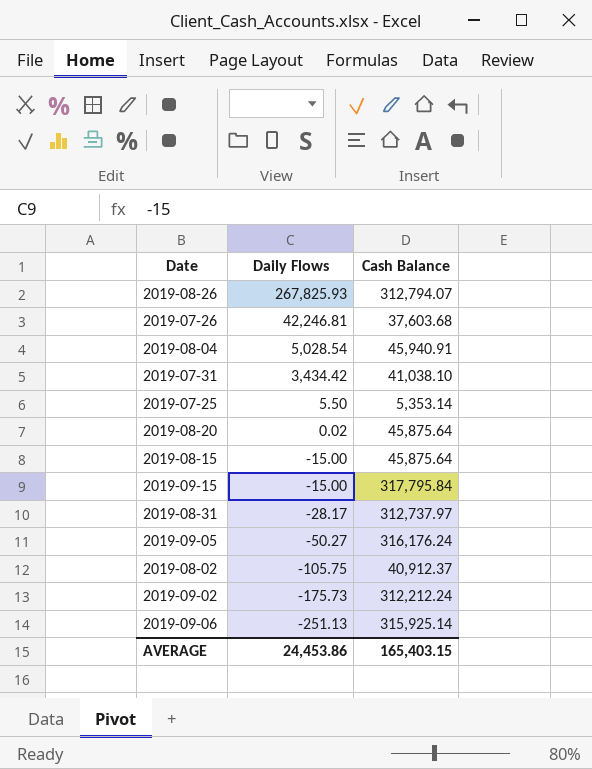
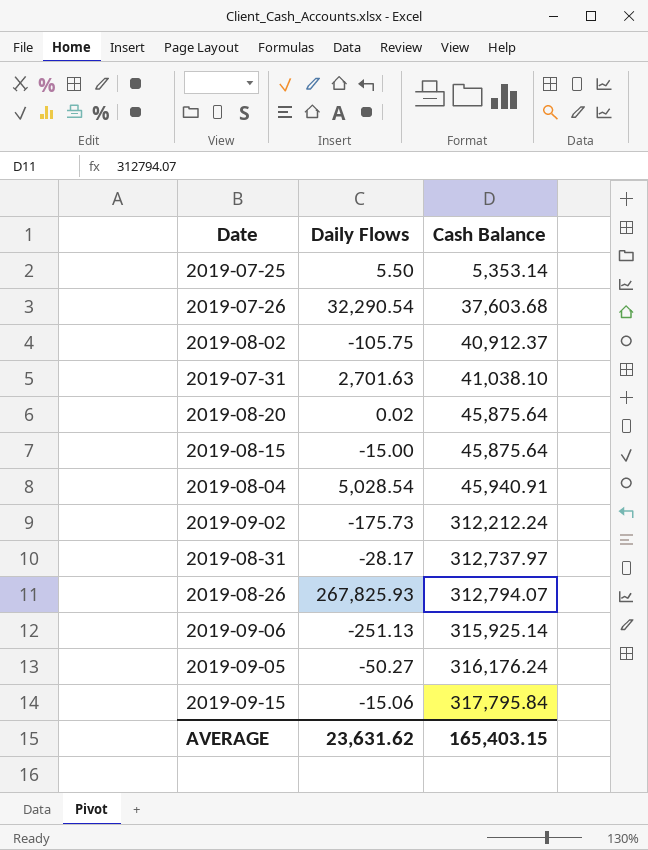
row order: Daily Flows descending -> Cash Balance ascending
2019-07-26 | Daily Flows: 42,246.81 -> 32,290.54
2019-07-31 | Daily Flows: 3,434.42 -> 2,701.63
2019-09-15 | Daily Flows: -15.00 -> -15.06
AVERAGE | Daily Flows: 24,453.86 -> 23,631.62

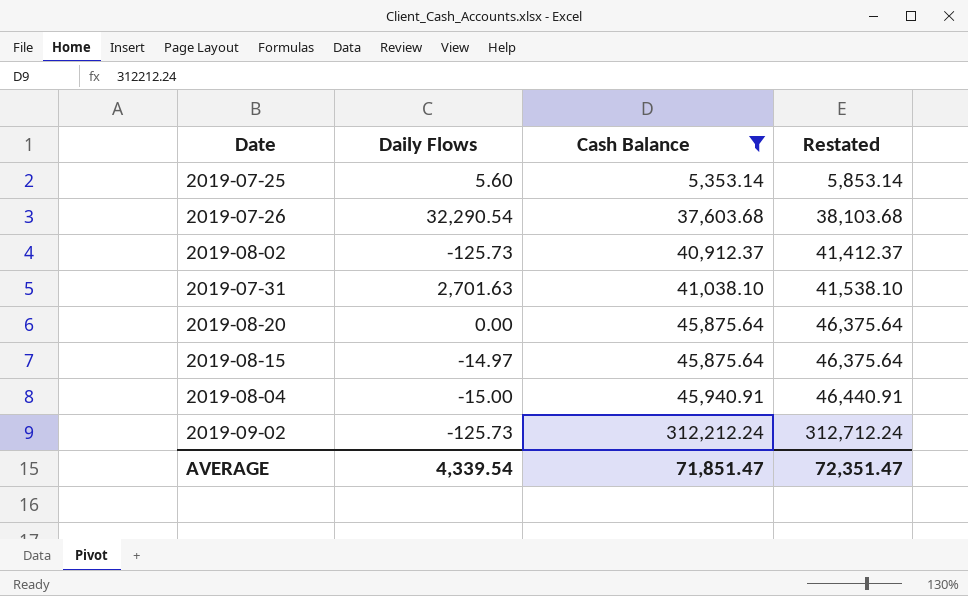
filter: none -> Cash Balance <= 312,212.24
column Restated | formula: none -> [Cash Balance] + 500
2019-07-25 | Daily Flows: 5.50 -> 5.60
2019-08-02 | Daily Flows: -105.75 -> -125.73
2019-08-20 | Daily Flows: 0.02 -> 0.00
2019-08-15 | Daily Flows: -15.00 -> -14.97
2019-08-04 | Daily Flows: 5,028.54 -> -15.00
2019-09-02 | Daily Flows: -175.73 -> -125.73
AVERAGE | Daily Flows: 23,631.62 -> 4,339.54
AVERAGE | Cash Balance: 165,403.15 -> 71,851.47

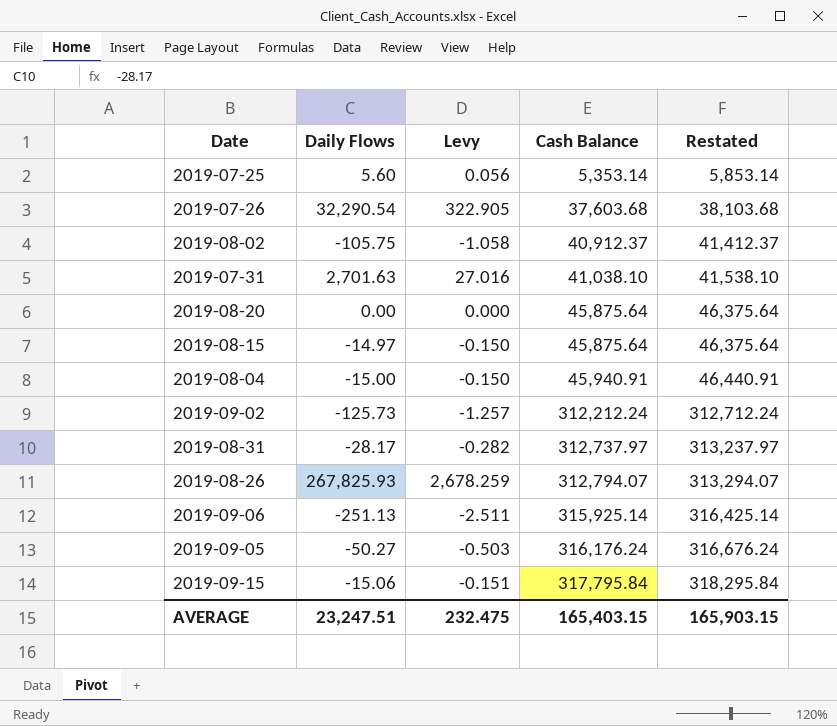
filter: Cash Balance <= 312,212.24 -> none
column Levy | formula: none -> [Daily Flows] * 0.01
2019-08-02 | Daily Flows: -125.73 -> -105.75
AVERAGE | Daily Flows: 4,339.54 -> 23,247.51
AVERAGE | Cash Balance: 71,851.47 -> 165,403.15
AVERAGE | Restated: 72,351.47 -> 165,903.15

